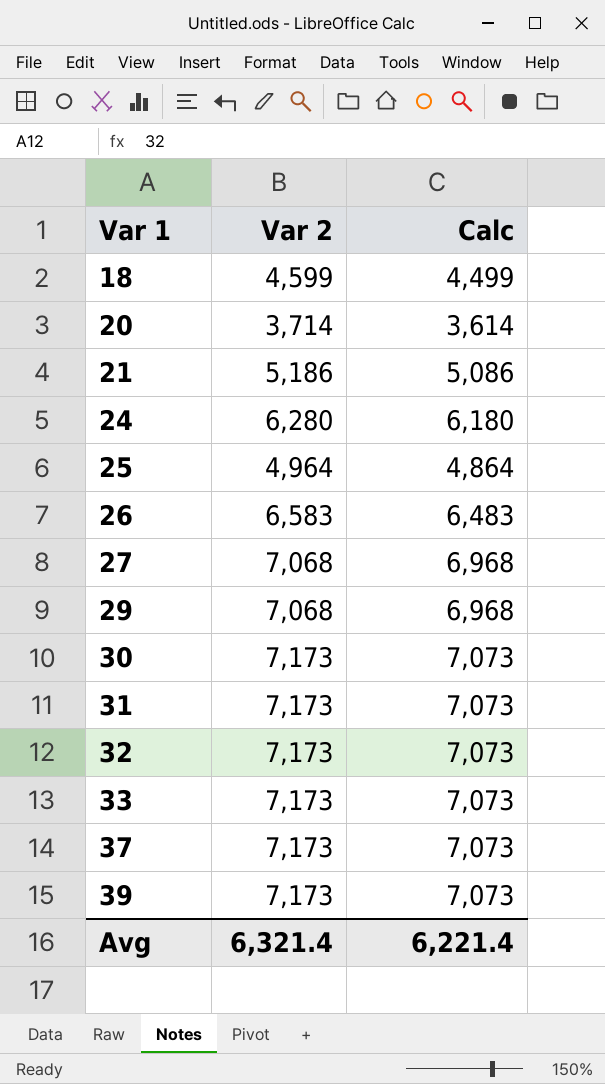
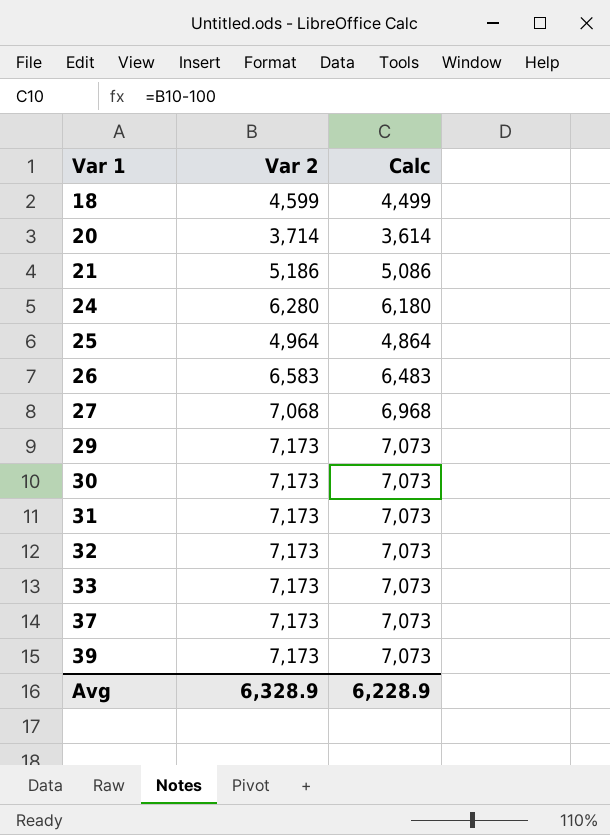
29 | Var 2: 7,068 -> 7,173
29 | Calc: 6,968 -> 7,073
Avg | Var 2: 6,321.4 -> 6,328.9
Avg | Calc: 6,221.4 -> 6,228.9

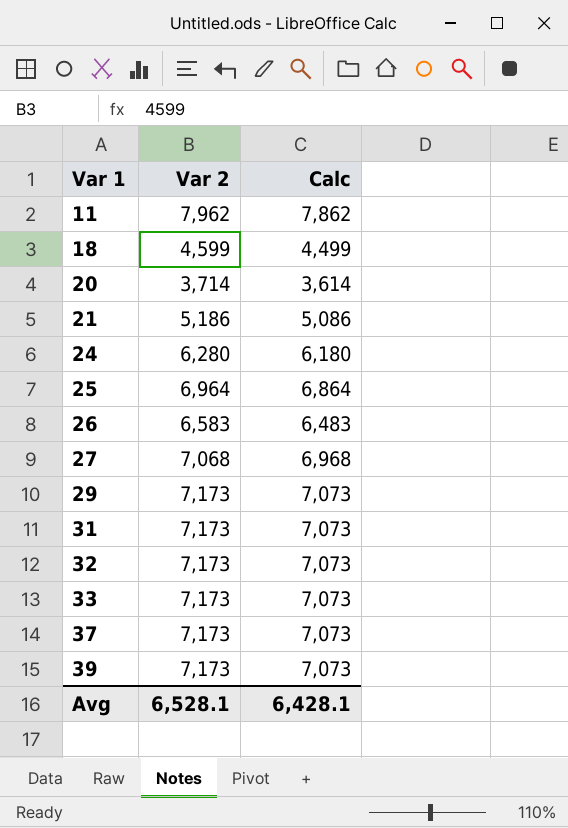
row 30: 7,173 | 7,073 -> none
row 11: none -> 7,962 | 7,862
25 | Var 2: 4,964 -> 6,964
25 | Calc: 4,864 -> 6,864
Avg | Var 2: 6,328.9 -> 6,528.1
Avg | Calc: 6,228.9 -> 6,428.1

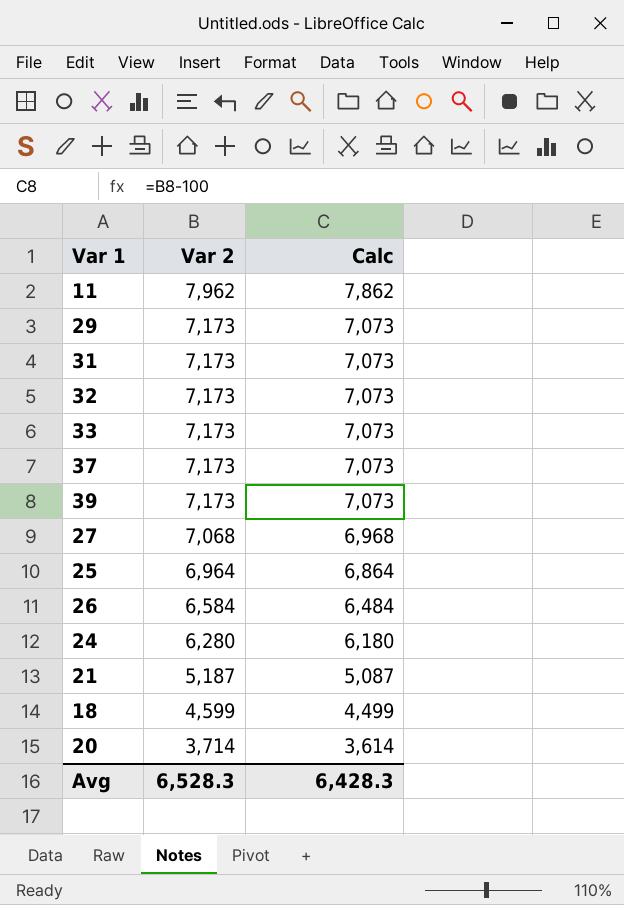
row order: Var 1 ascending -> Var 2 descending
26 | Var 2: 6,583 -> 6,584
26 | Calc: 6,483 -> 6,484
21 | Var 2: 5,186 -> 5,187
21 | Calc: 5,086 -> 5,087
Avg | Var 2: 6,528.1 -> 6,528.3
Avg | Calc: 6,428.1 -> 6,428.3

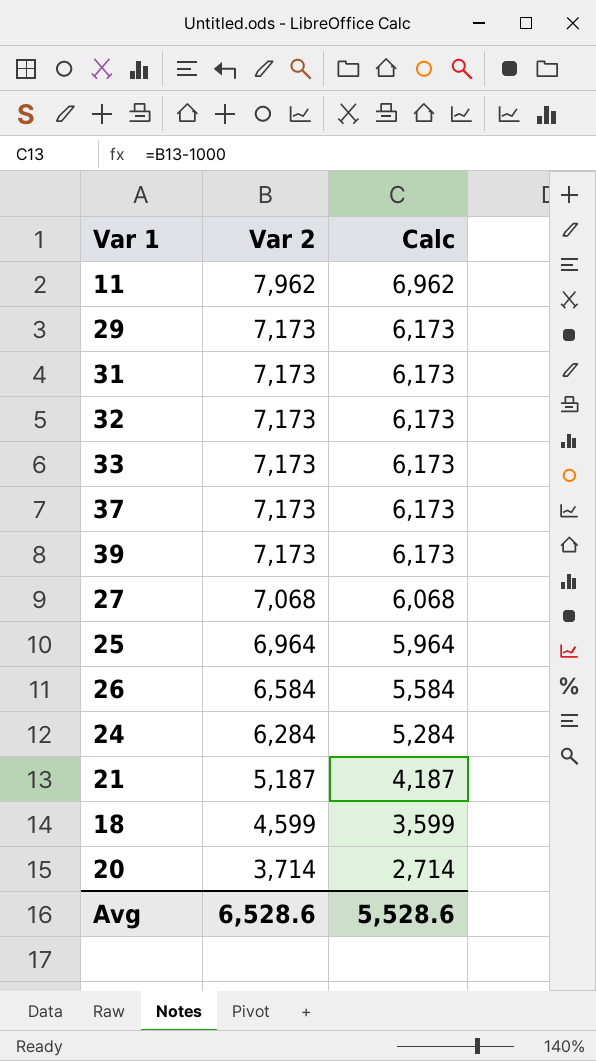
column Calc | formula: [Var 2] - 100 -> [Var 2] - 1000
24 | Var 2: 6,280 -> 6,284
Avg | Var 2: 6,528.3 -> 6,528.6
Avg | Calc: 6,428.3 -> 5,528.6

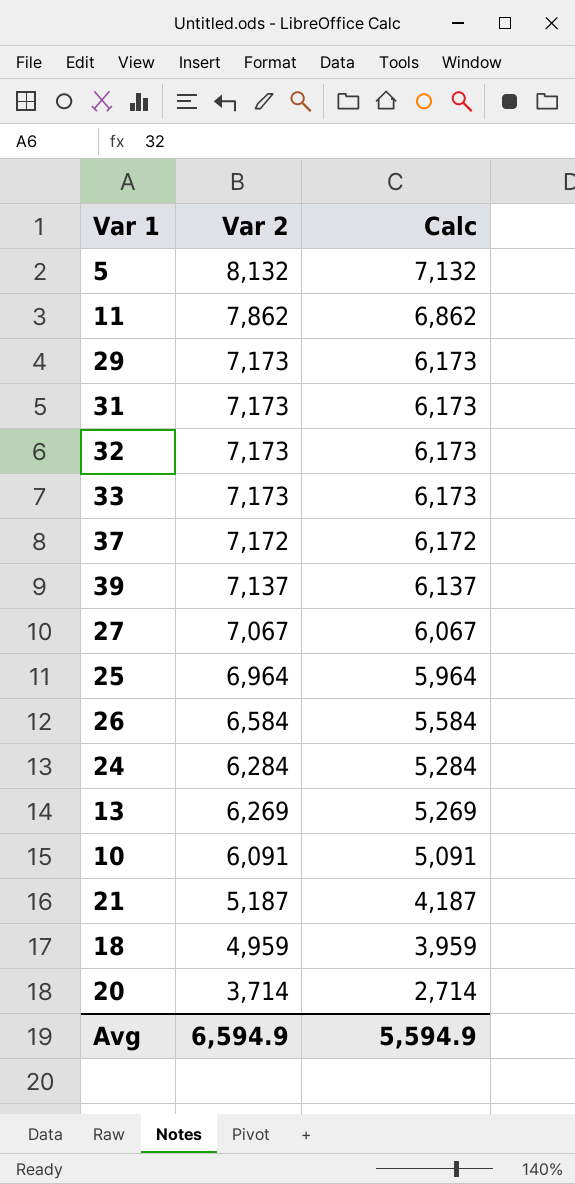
row 5: none -> 8,132 | 7,132
11 | Var 2: 7,962 -> 7,862
11 | Calc: 6,962 -> 6,862
37 | Var 2: 7,173 -> 7,172
37 | Calc: 6,173 -> 6,172
39 | Var 2: 7,173 -> 7,137
39 | Calc: 6,173 -> 6,137
27 | Var 2: 7,068 -> 7,067
27 | Calc: 6,068 -> 6,067
row 13: none -> 6,269 | 5,269
row 10: none -> 6,091 | 5,091
18 | Var 2: 4,599 -> 4,959
18 | Calc: 3,599 -> 3,959
Avg | Var 2: 6,528.6 -> 6,594.9
Avg | Calc: 5,528.6 -> 5,594.9

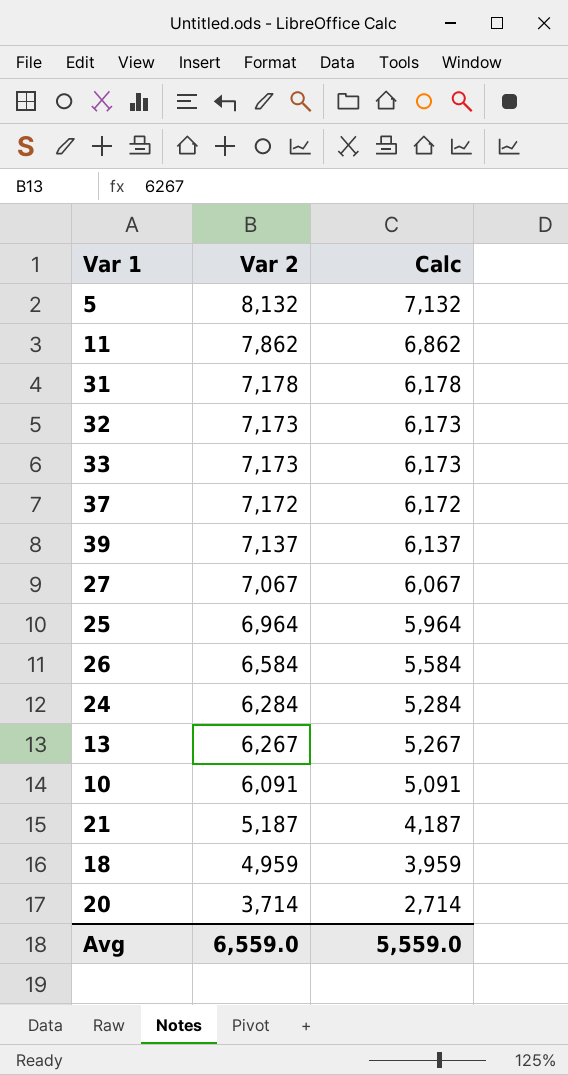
row 29: 7,173 | 6,173 -> none
31 | Var 2: 7,173 -> 7,178
31 | Calc: 6,173 -> 6,178
13 | Var 2: 6,269 -> 6,267
13 | Calc: 5,269 -> 5,267
Avg | Var 2: 6,594.9 -> 6,559.0
Avg | Calc: 5,594.9 -> 5,559.0

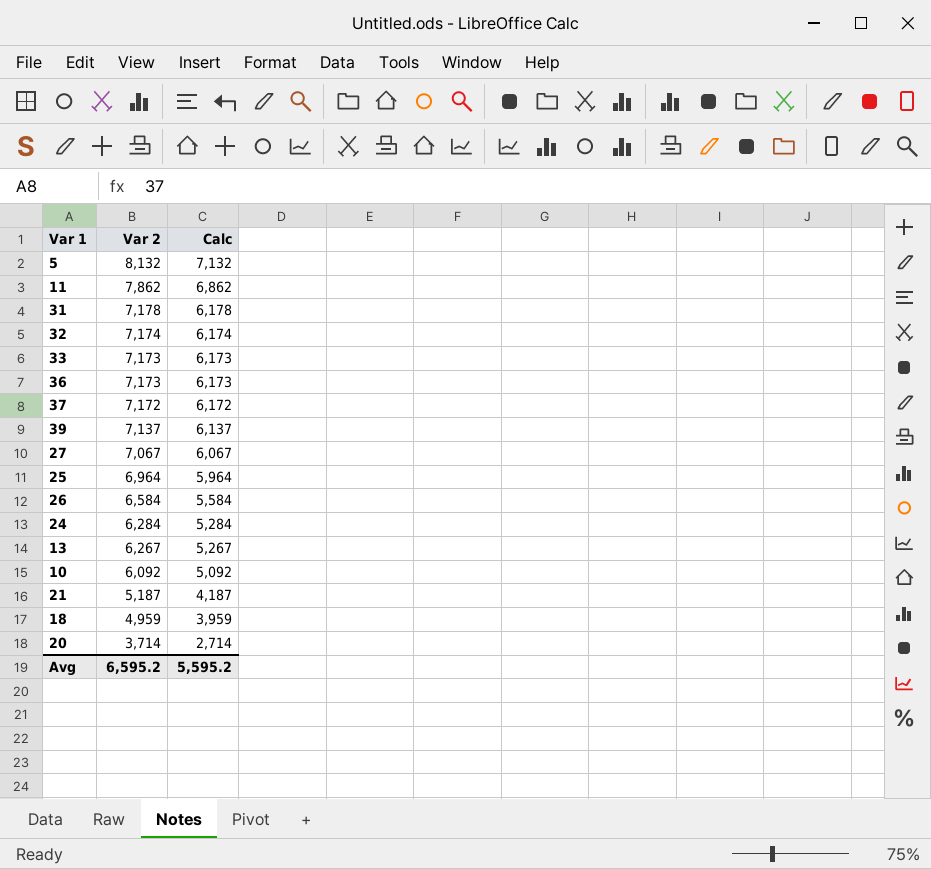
32 | Var 2: 7,173 -> 7,174
32 | Calc: 6,173 -> 6,174
row 36: none -> 7,173 | 6,173
10 | Var 2: 6,091 -> 6,092
10 | Calc: 5,091 -> 5,092
Avg | Var 2: 6,559.0 -> 6,595.2
Avg | Calc: 5,559.0 -> 5,595.2

